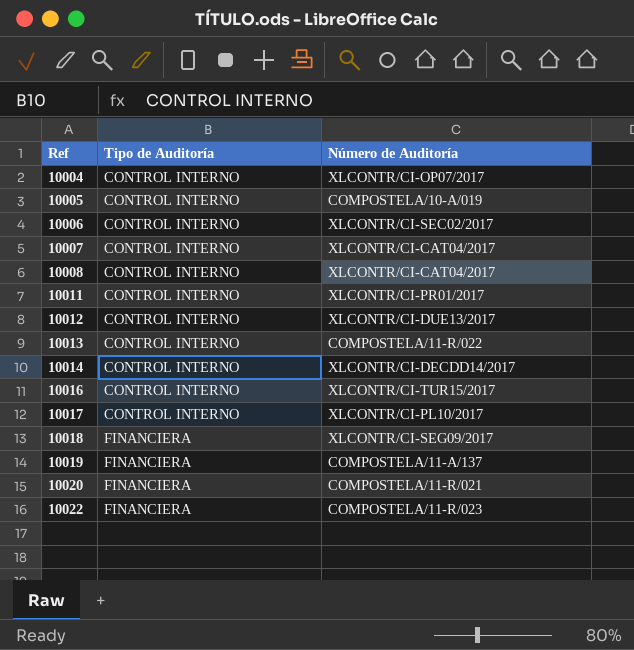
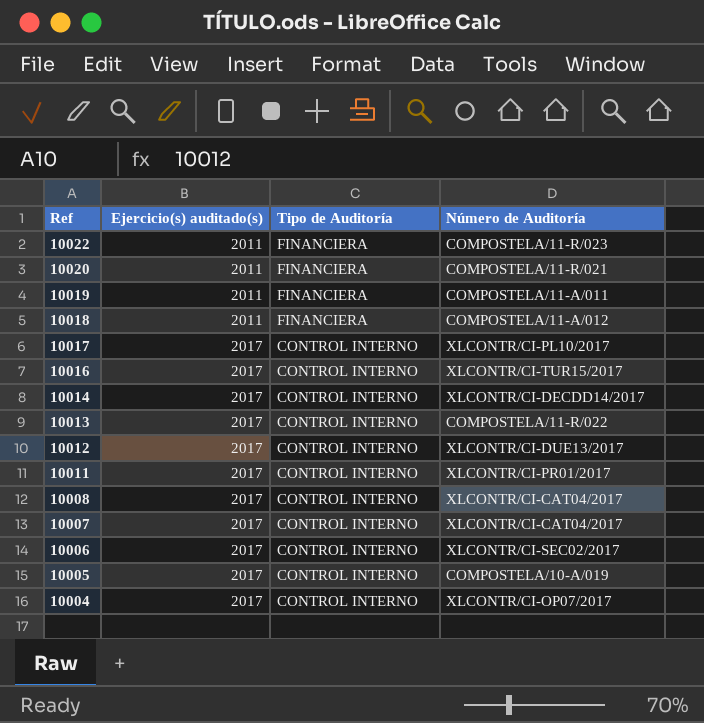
row order: Ref ascending -> Ref descending
column Ejercicio(s) auditado(s) | position: none -> 2
10019 | Número de Auditoría: COMPOSTELA/11-A/137 -> COMPOSTELA/11-A/011
10018 | Número de Auditoría: XLCONTR/CI-SEG09/2017 -> COMPOSTELA/11-A/012

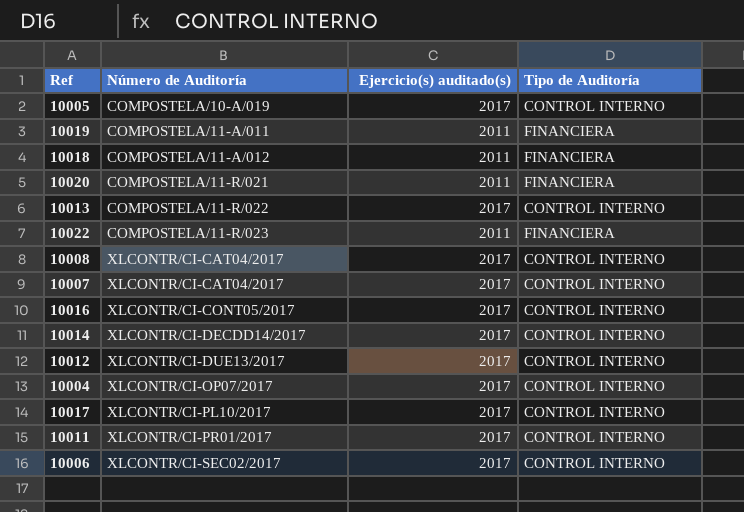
row order: Ref descending -> Número de Auditoría ascending
column Número de Auditoría | position: 4 -> 2
10016 | Número de Auditoría: XLCONTR/CI-TUR15/2017 -> XLCONTR/CI-CONT05/2017

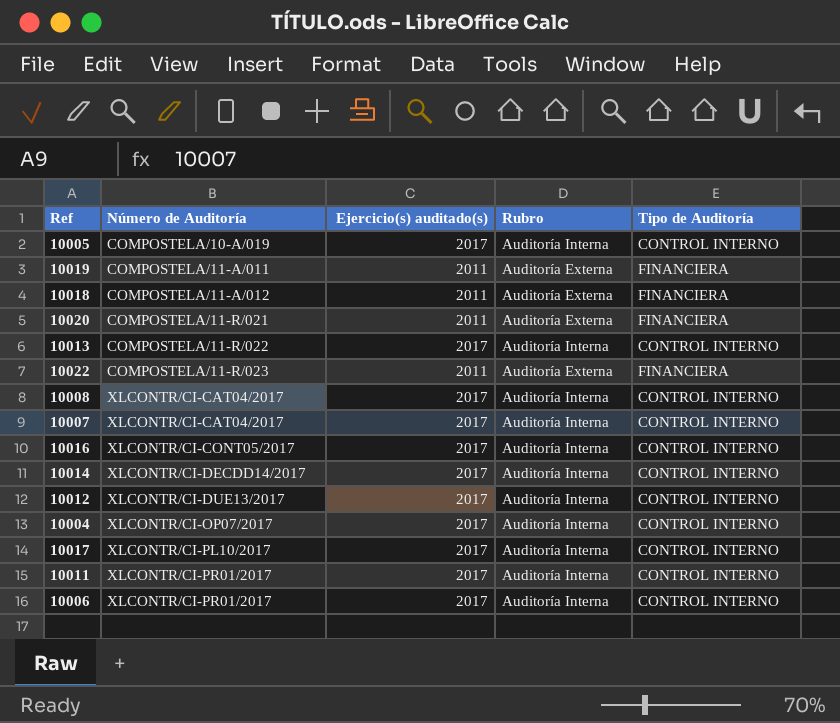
column Rubro | position: none -> 4
10006 | Número de Auditoría: XLCONTR/CI-SEC02/2017 -> XLCONTR/CI-PR01/2017

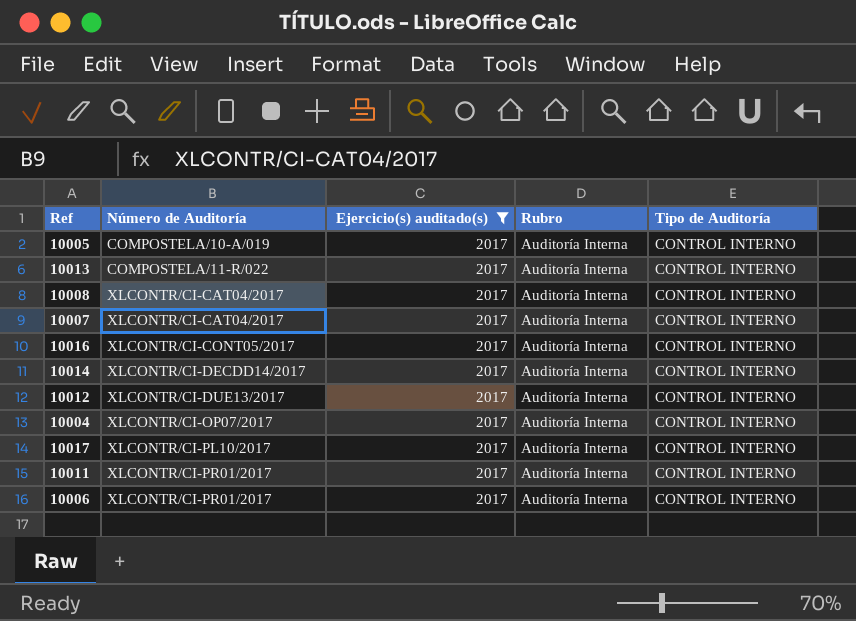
filter: none -> Ejercicio(s) auditado(s) = 2017

